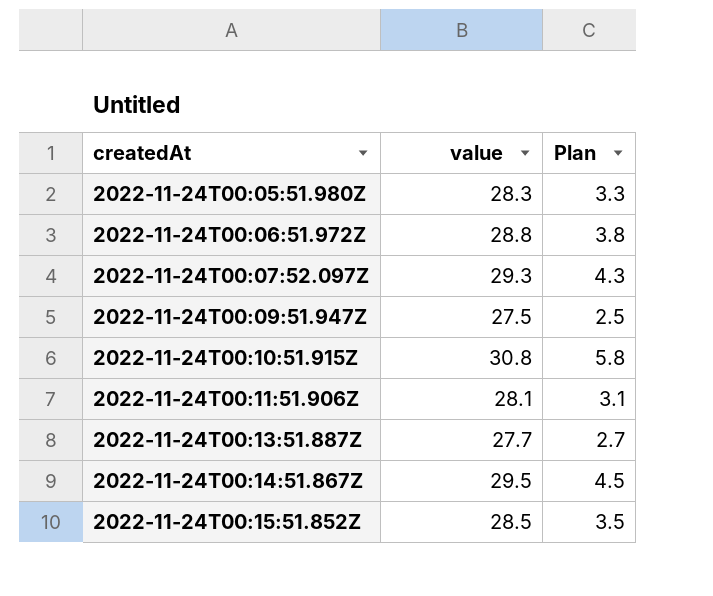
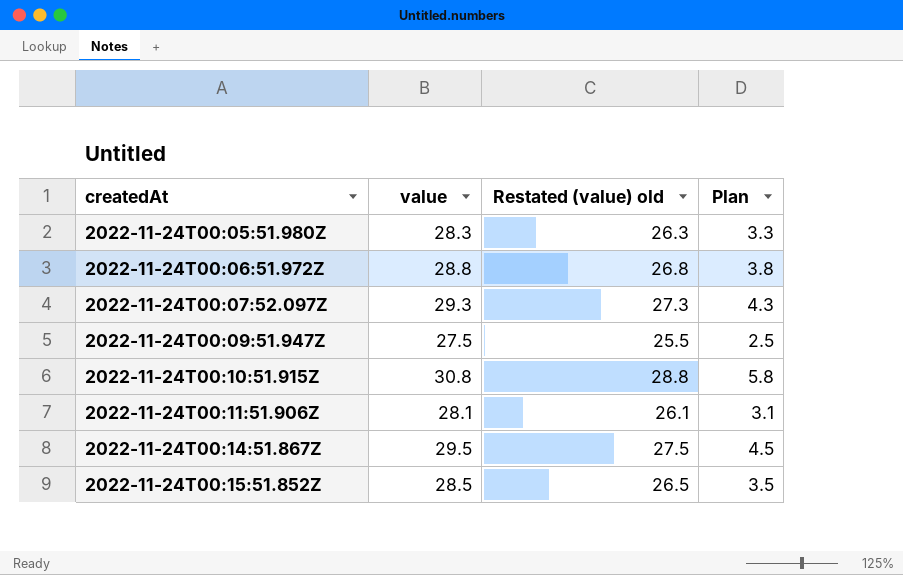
column Restated (value) old | formula: none -> [value] - 2
row 2022-11-24T00:13:51.887Z: 27.7 | 2.7 -> none

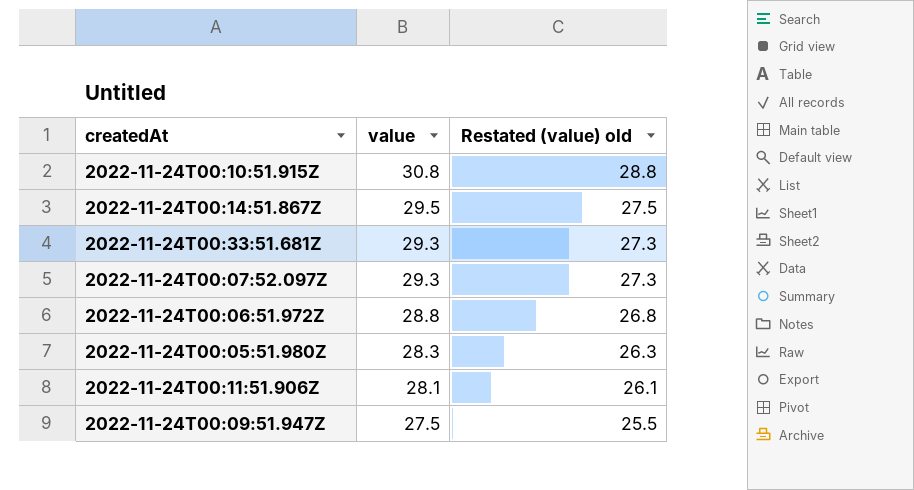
row order: createdAt ascending -> value descending
column Plan | formula: [value] - 25 -> none
row 2022-11-24T00:15:51.852Z: 28.5 | 26.5 | 3.5 -> none
row 2022-11-24T00:33:51.681Z: none -> 29.3 | 27.3

